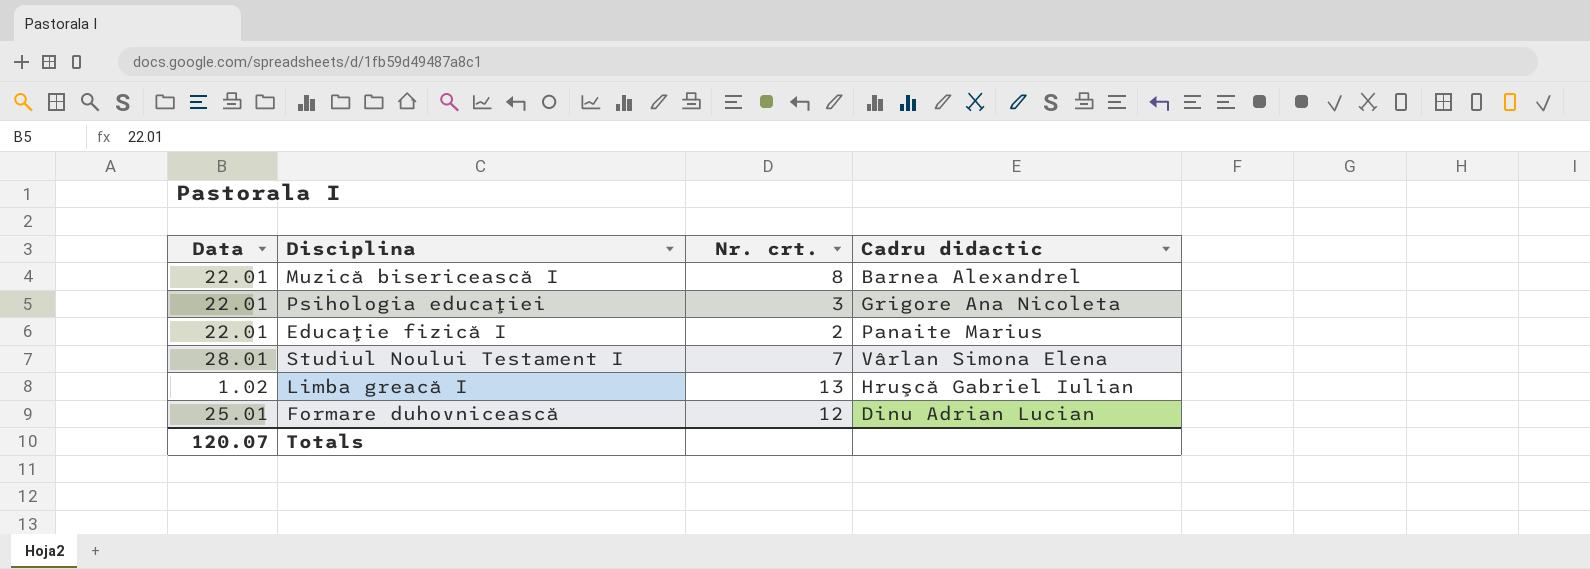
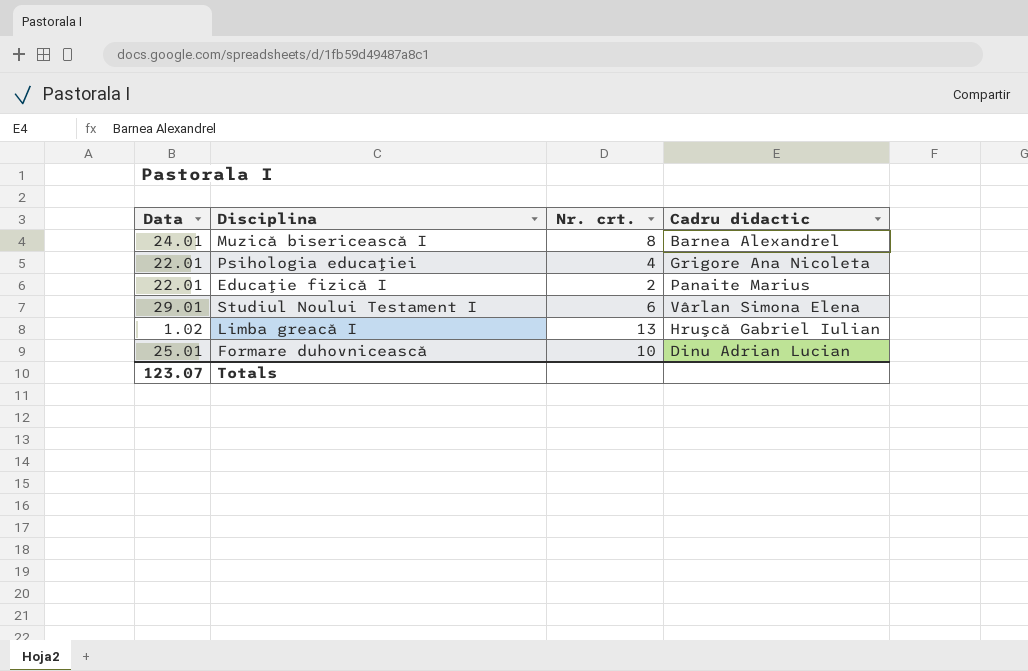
Muzică bisericească I | Data: 22.01 -> 24.01
Psihologia educaţiei | Nr. crt.: 3 -> 4
Studiul Noului Testament I | Data: 28.01 -> 29.01
Studiul Noului Testament I | Nr. crt.: 7 -> 6
Formare duhovnicească | Nr. crt.: 12 -> 10
Totals | Data: 120.07 -> 123.07

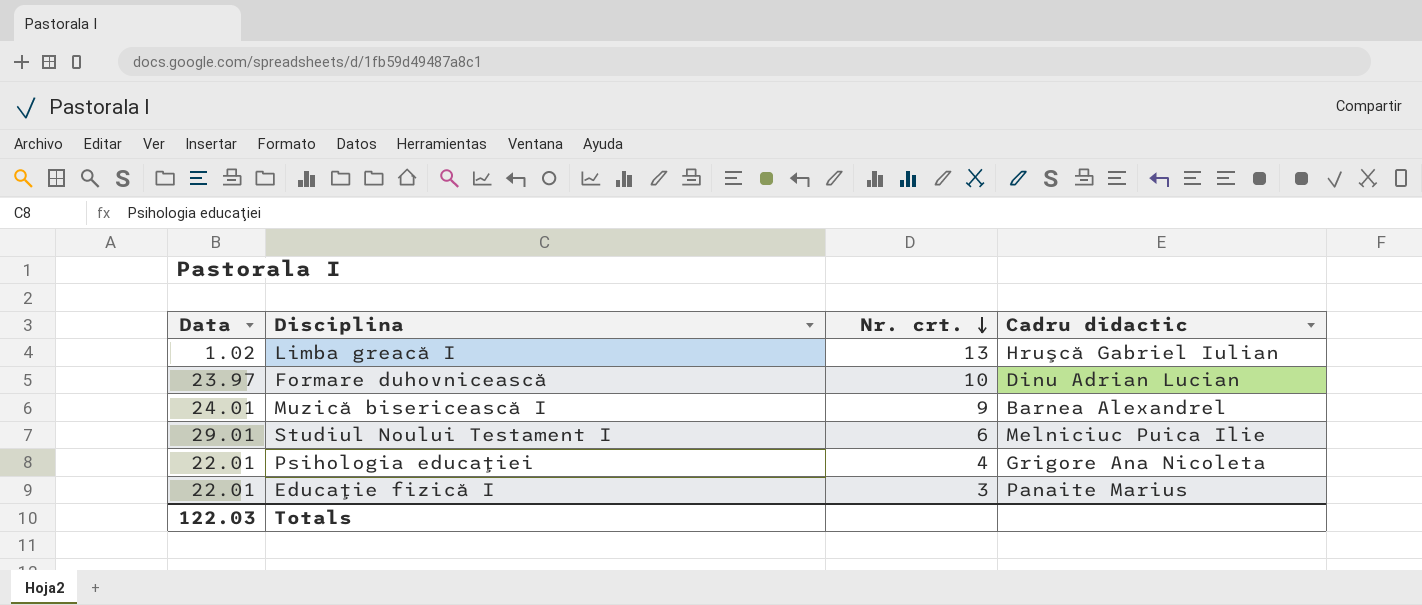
row order: none -> Nr. crt. descending
Formare duhovnicească | Data: 25.01 -> 23.97
Muzică bisericească I | Nr. crt.: 8 -> 9
Studiul Noului Testament I | Cadru didactic: Vârlan Simona Elena -> Melniciuc Puica Ilie
Educaţie fizică I | Nr. crt.: 2 -> 3
Totals | Data: 123.07 -> 122.03

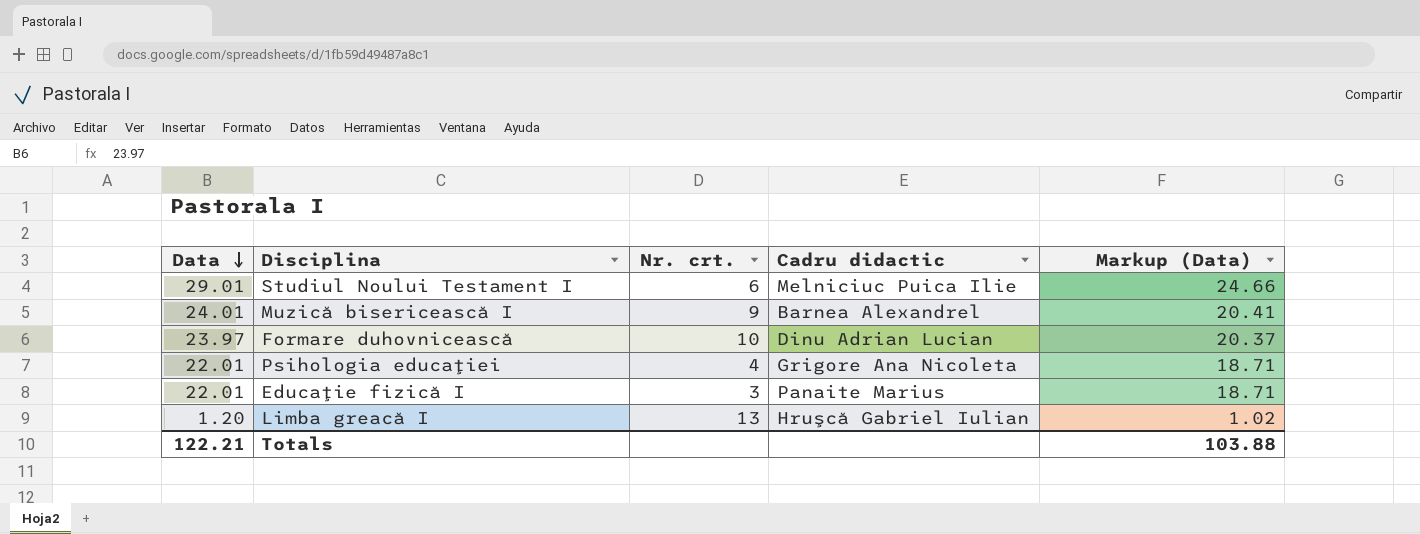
row order: Nr. crt. descending -> Data descending
column Markup (Data) | formula: none -> [Data] * 0.85
Limba greacă I | Data: 1.02 -> 1.20
Totals | Data: 122.03 -> 122.21

